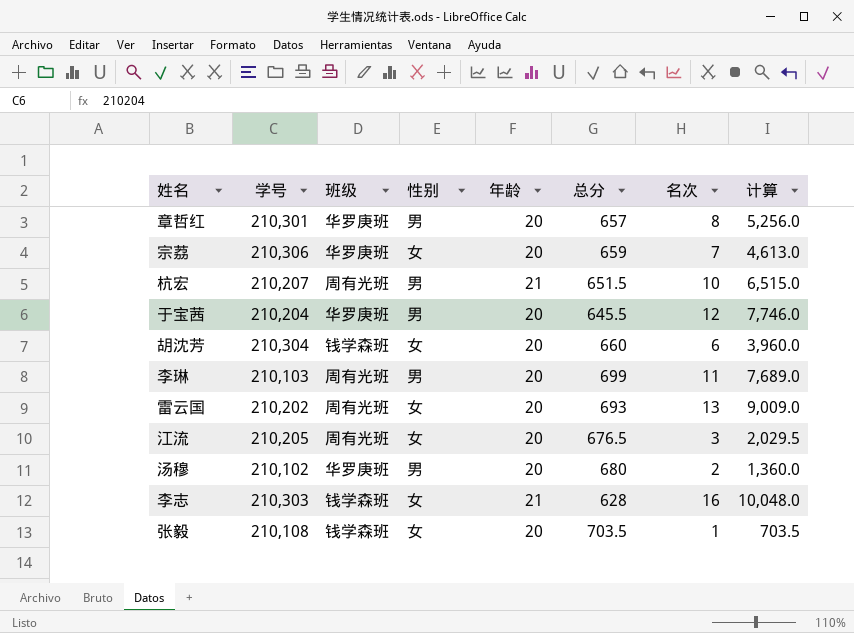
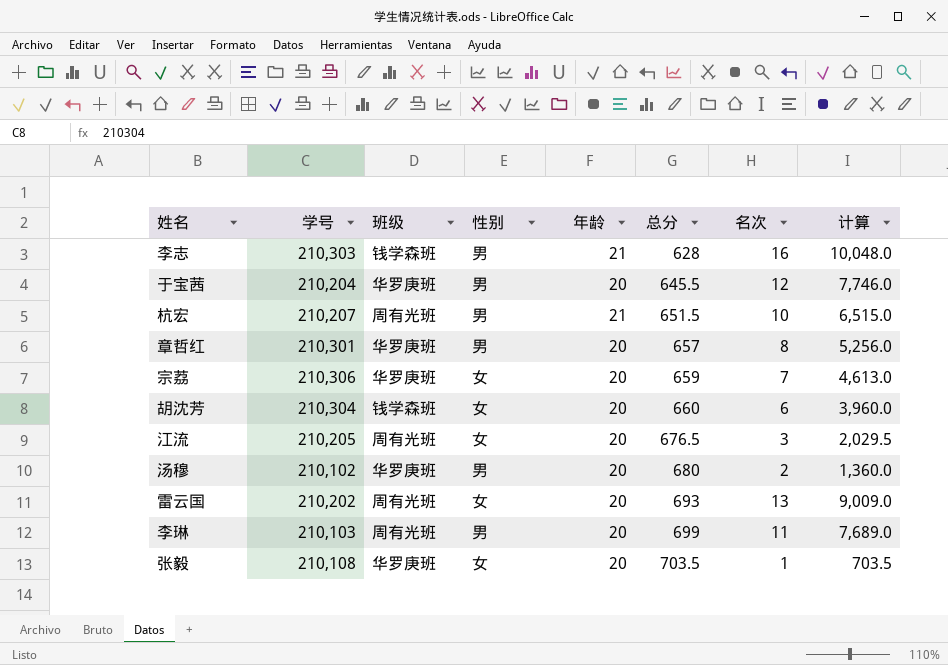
row order: none -> 总分 ascending
李志 | 性别: 女 -> 男
张毅 | 班级: 钱学森班 -> 华罗庚班

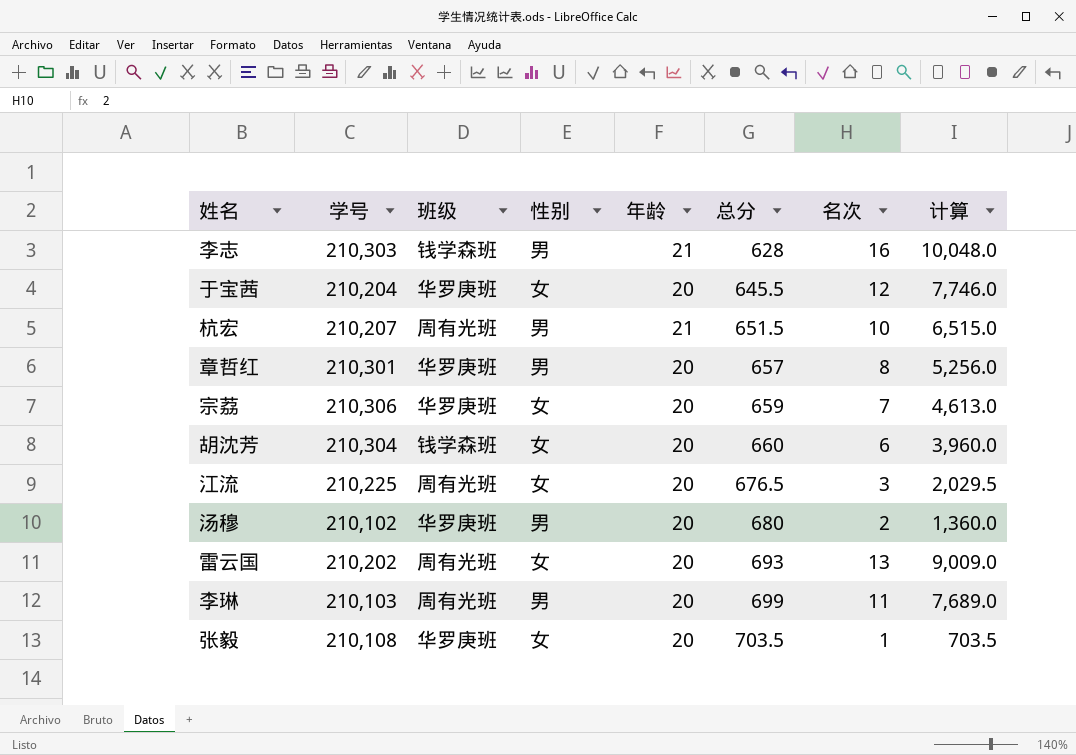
于宝茜 | 性别: 男 -> 女
江流 | 学号: 210,205 -> 210,225

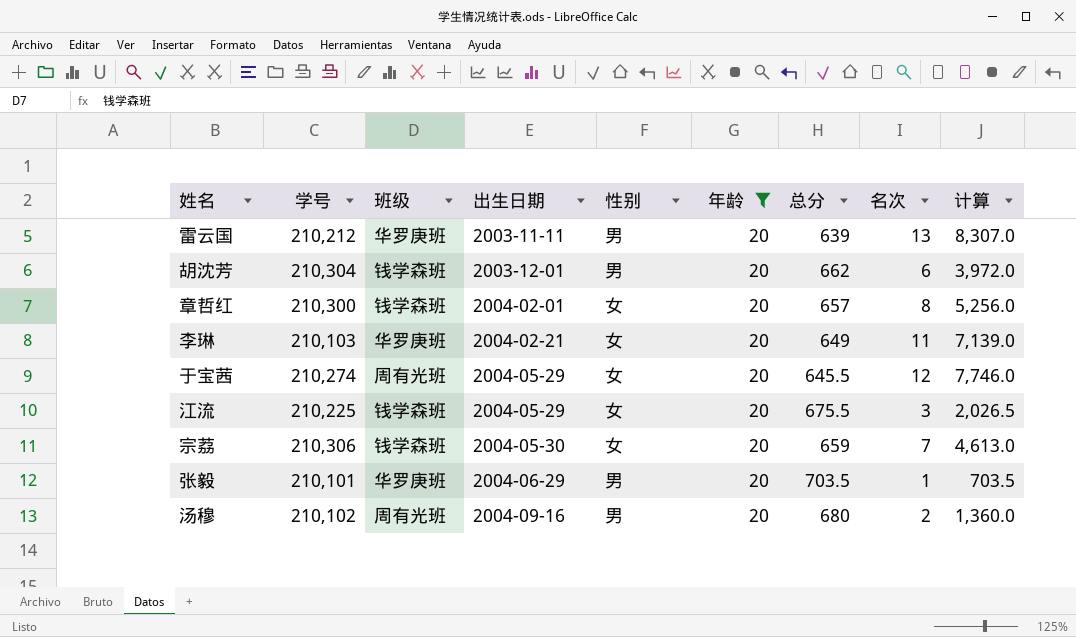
filter: none -> 年龄 = 20
row order: 总分 ascending -> 出生日期 ascending
column 出生日期 | position: none -> 4
雷云国 | 学号: 210,202 -> 210,212
雷云国 | 班级: 周有光班 -> 华罗庚班
雷云国 | 性别: 女 -> 男
雷云国 | 总分: 693 -> 639
雷云国 | 计算: 9,009.0 -> 8,307.0
胡沈芳 | 性别: 女 -> 男
胡沈芳 | 总分: 660 -> 662
胡沈芳 | 计算: 3,960.0 -> 3,972.0
章哲红 | 学号: 210,301 -> 210,300
章哲红 | 班级: 华罗庚班 -> 钱学森班
章哲红 | 性别: 男 -> 女
李琳 | 班级: 周有光班 -> 华罗庚班
李琳 | 性别: 男 -> 女
李琳 | 总分: 699 -> 649
李琳 | 计算: 7,689.0 -> 7,139.0
于宝茜 | 学号: 210,204 -> 210,274
于宝茜 | 班级: 华罗庚班 -> 周有光班
江流 | 班级: 周有光班 -> 钱学森班
江流 | 总分: 676.5 -> 675.5
江流 | 计算: 2,029.5 -> 2,026.5
宗荔 | 班级: 华罗庚班 -> 钱学森班
张毅 | 学号: 210,108 -> 210,101
张毅 | 性别: 女 -> 男
汤穆 | 班级: 华罗庚班 -> 周有光班

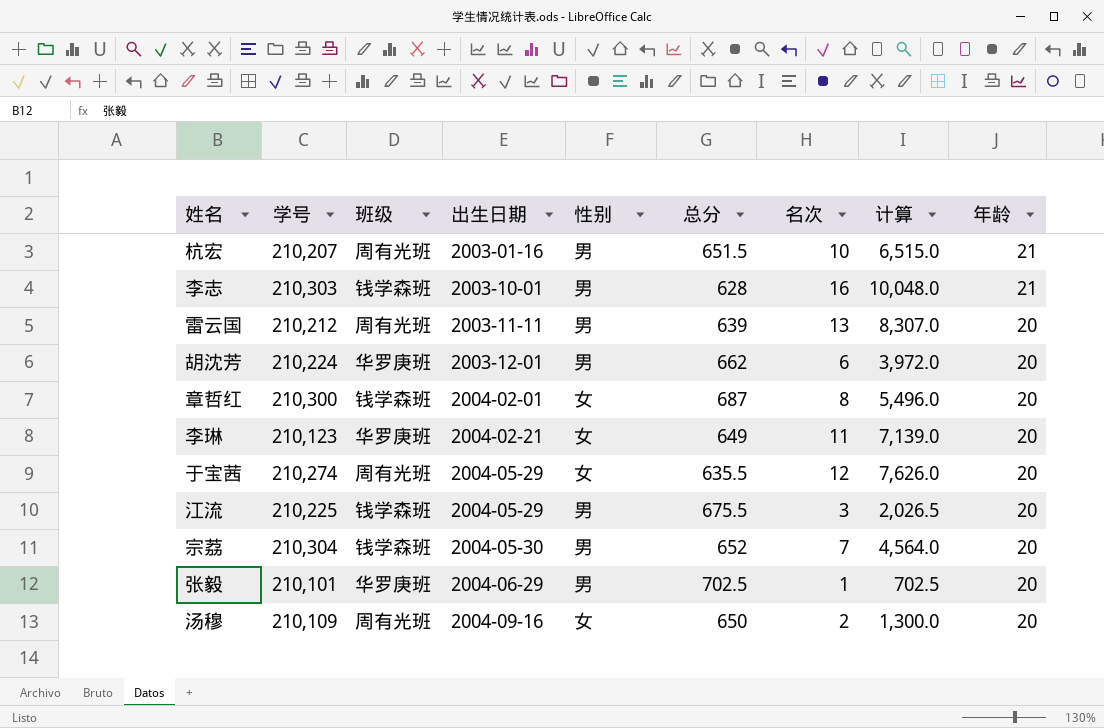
filter: 年龄 = 20 -> none
column 年龄 | position: 6 -> 9
雷云国 | 班级: 华罗庚班 -> 周有光班
胡沈芳 | 学号: 210,304 -> 210,224
胡沈芳 | 班级: 钱学森班 -> 华罗庚班
章哲红 | 总分: 657 -> 687
章哲红 | 计算: 5,256.0 -> 5,496.0
李琳 | 学号: 210,103 -> 210,123
于宝茜 | 总分: 645.5 -> 635.5
于宝茜 | 计算: 7,746.0 -> 7,626.0
江流 | 性别: 女 -> 男
宗荔 | 学号: 210,306 -> 210,304
宗荔 | 性别: 女 -> 男
宗荔 | 总分: 659 -> 652
宗荔 | 计算: 4,613.0 -> 4,564.0
张毅 | 总分: 703.5 -> 702.5
张毅 | 计算: 703.5 -> 702.5
汤穆 | 学号: 210,102 -> 210,109
汤穆 | 性别: 男 -> 女
汤穆 | 总分: 680 -> 650
汤穆 | 计算: 1,360.0 -> 1,300.0

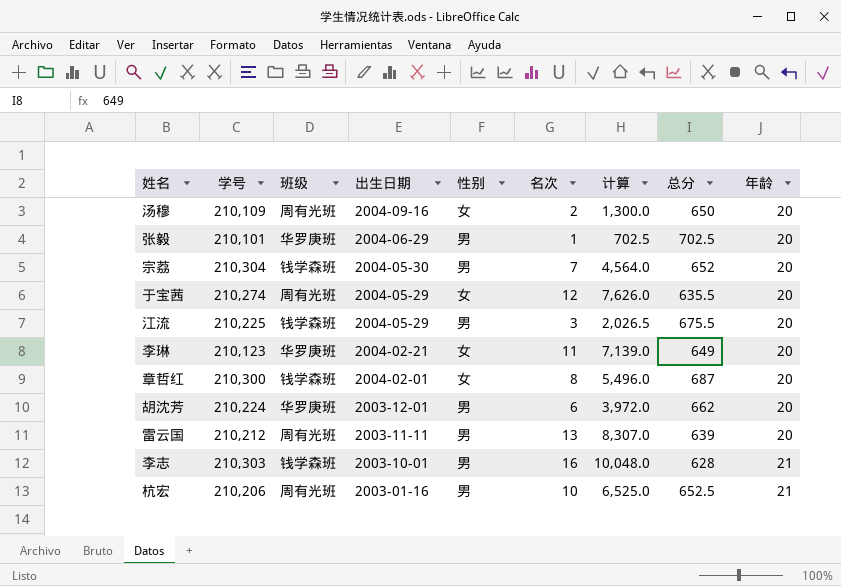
row order: 出生日期 ascending -> 出生日期 descending
column 总分 | position: 6 -> 8
杭宏 | 学号: 210,207 -> 210,206
杭宏 | 计算: 6,515.0 -> 6,525.0
杭宏 | 总分: 651.5 -> 652.5

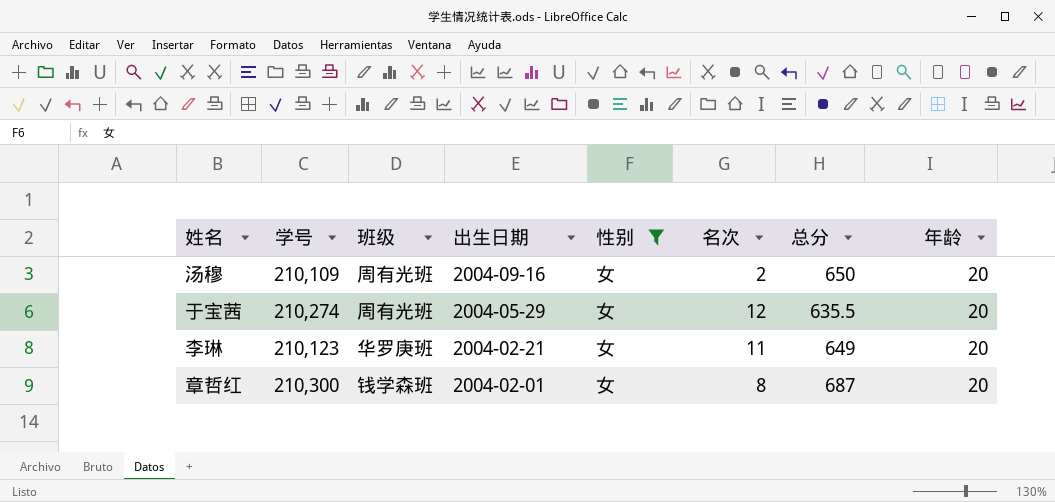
filter: none -> 性别 = 女
column 计算 | formula: [名次] * [总分] -> none

